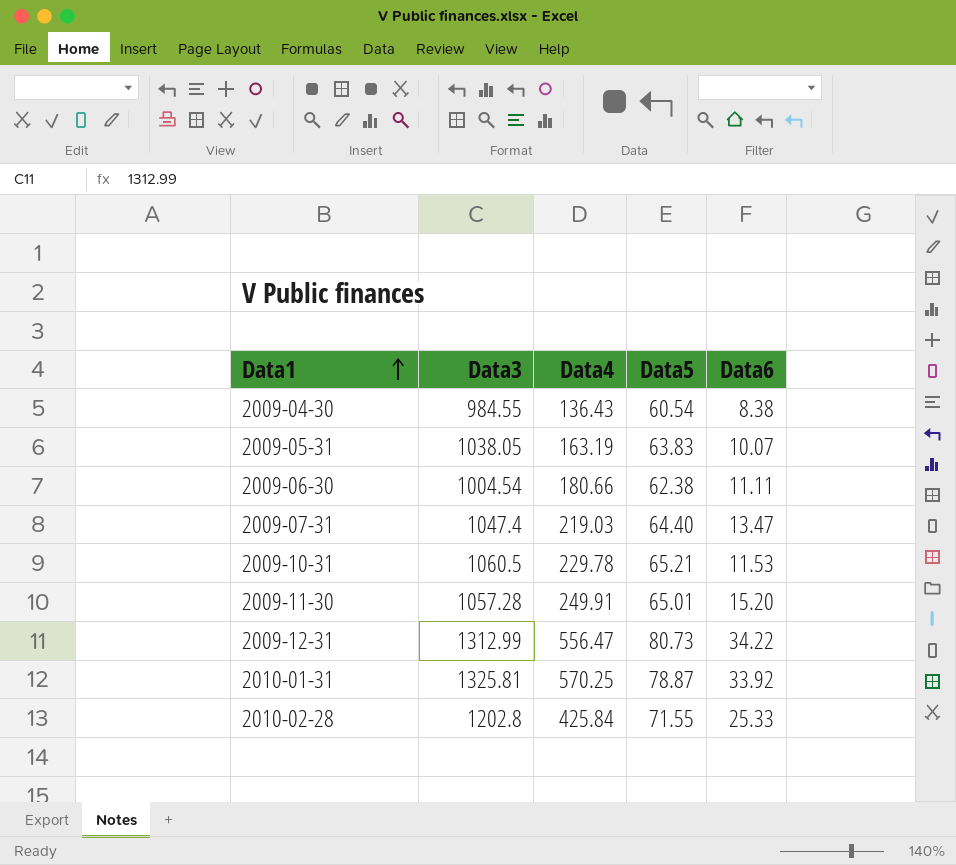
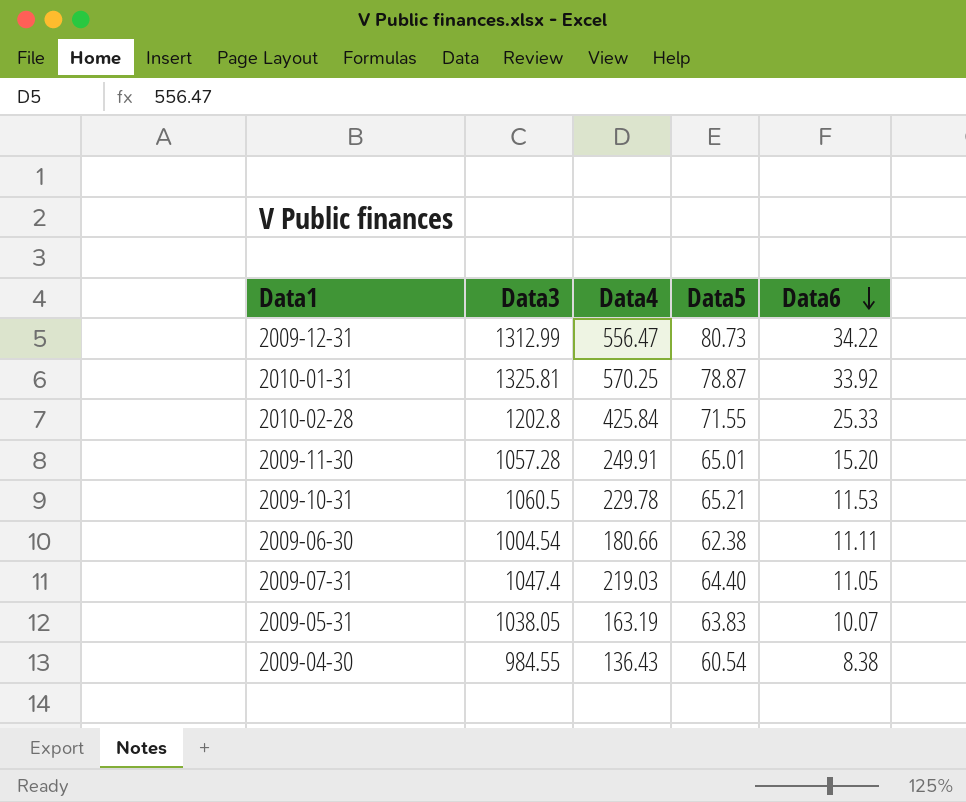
row order: Data1 ascending -> Data6 descending
2009-07-31 | Data6: 13.47 -> 11.05

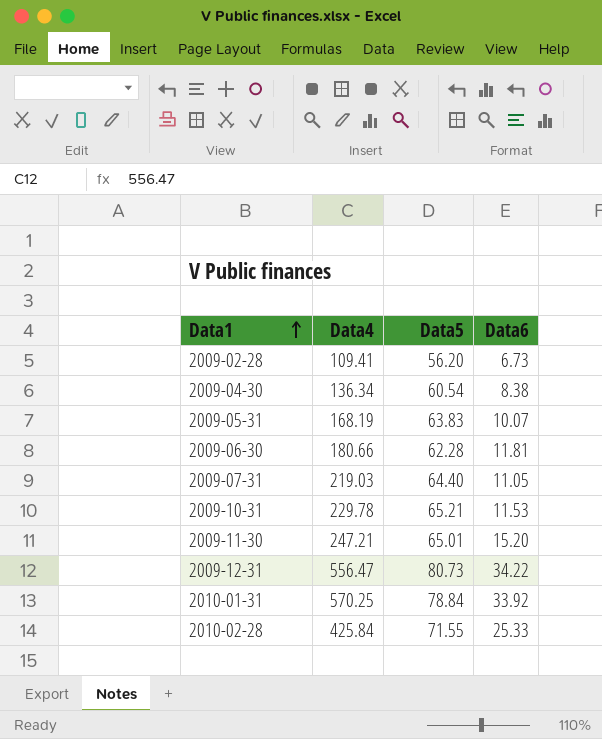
row order: Data6 descending -> Data1 ascending
column Data3 | position: 2 -> none
row 2009-02-28: none -> 109.41 | 56.20 | 6.73
2009-04-30 | Data4: 136.43 -> 136.34
2009-05-31 | Data4: 163.19 -> 168.19
2009-06-30 | Data5: 62.38 -> 62.28
2009-06-30 | Data6: 11.11 -> 11.81
2009-11-30 | Data4: 249.91 -> 247.21
2010-01-31 | Data5: 78.87 -> 78.84

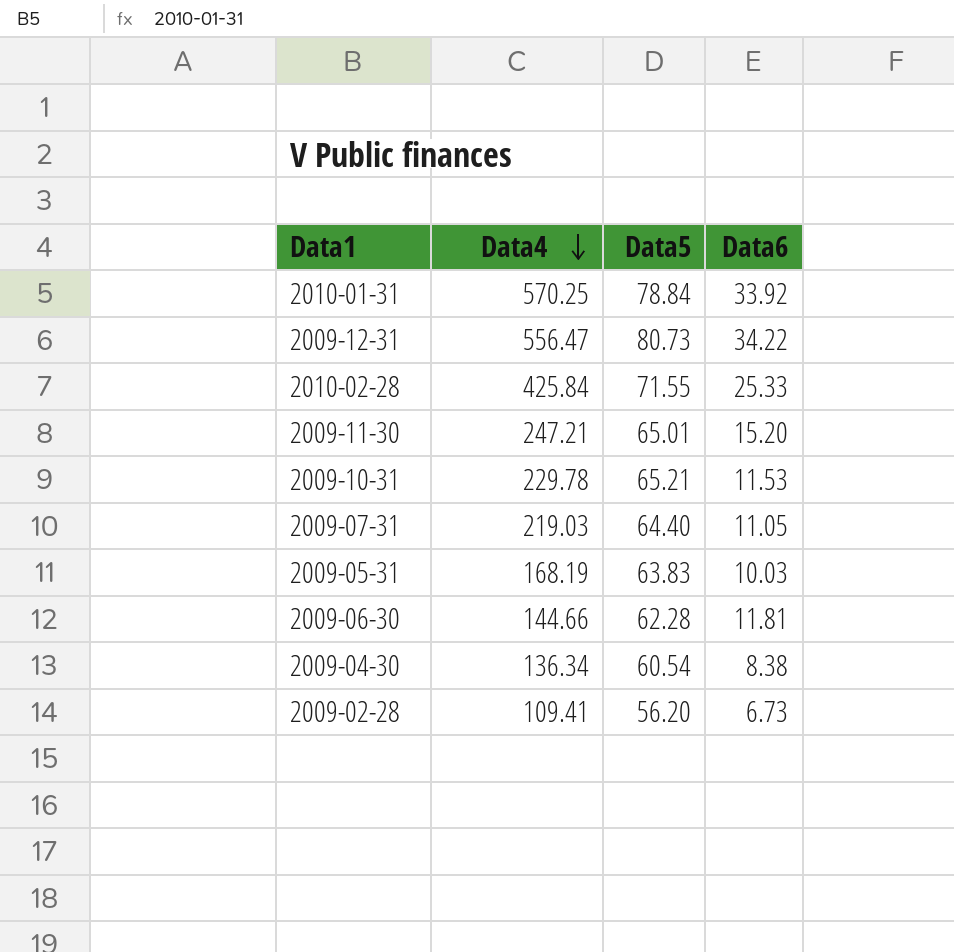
row order: Data1 ascending -> Data4 descending
2009-05-31 | Data6: 10.07 -> 10.03
2009-06-30 | Data4: 180.66 -> 144.66

